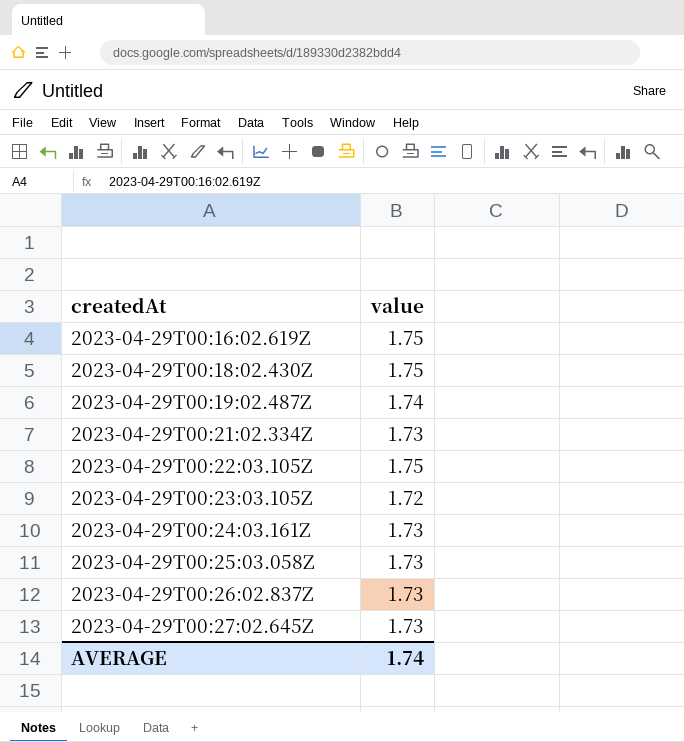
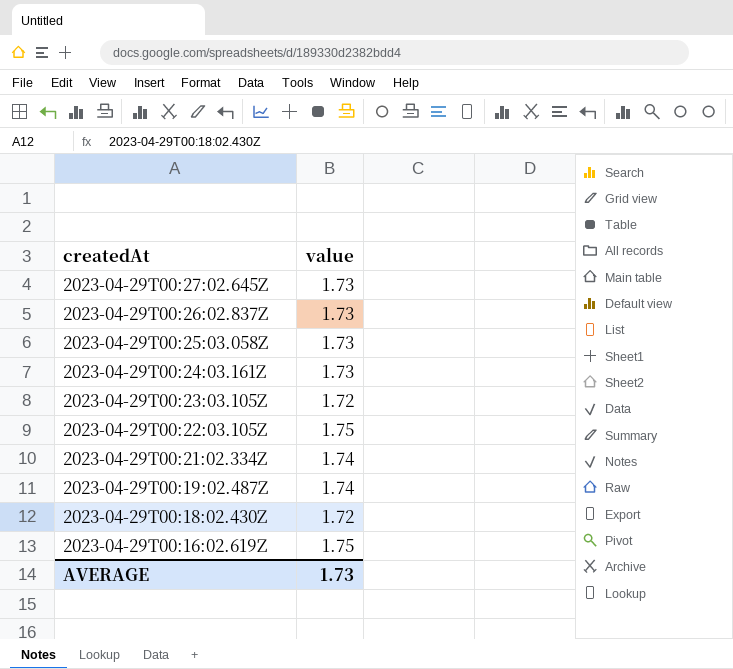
row order: createdAt ascending -> createdAt descending
2023-04-29T00:21:02.334Z | value: 1.73 -> 1.74
2023-04-29T00:18:02.430Z | value: 1.75 -> 1.72
AVERAGE | value: 1.74 -> 1.73

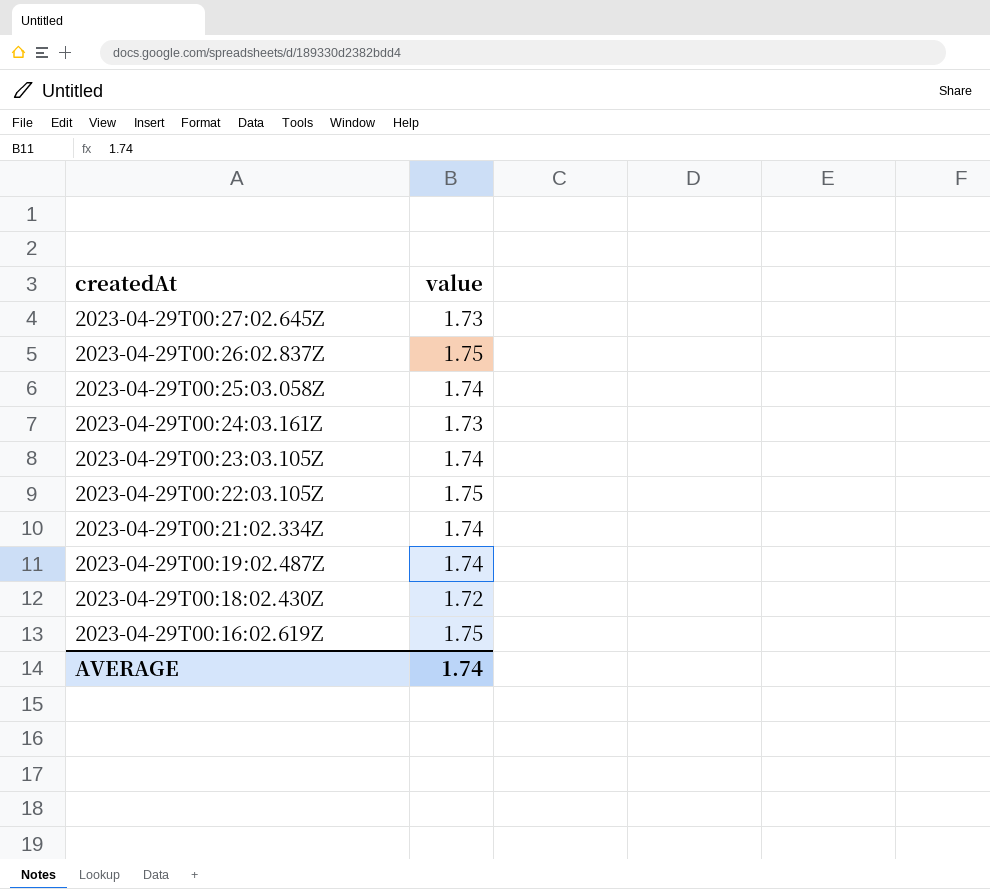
2023-04-29T00:26:02.837Z | value: 1.73 -> 1.75
2023-04-29T00:25:03.058Z | value: 1.73 -> 1.74
2023-04-29T00:23:03.105Z | value: 1.72 -> 1.74
AVERAGE | value: 1.73 -> 1.74

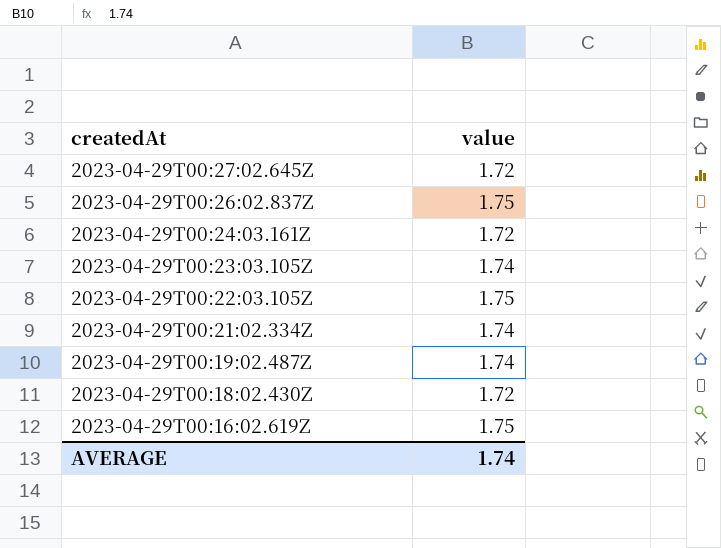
row 2023-04-29T00:25:03.058Z: 1.74 -> none
2023-04-29T00:27:02.645Z | value: 1.73 -> 1.72
2023-04-29T00:24:03.161Z | value: 1.73 -> 1.72

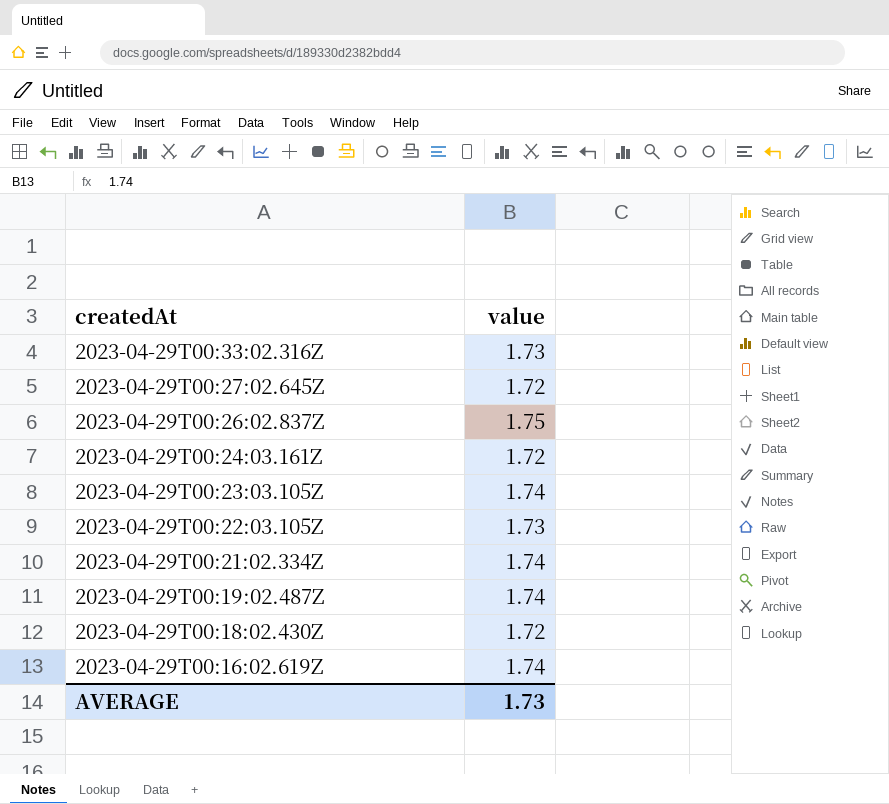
row 2023-04-29T00:33:02.316Z: none -> 1.73
2023-04-29T00:22:03.105Z | value: 1.75 -> 1.73
2023-04-29T00:16:02.619Z | value: 1.75 -> 1.74
AVERAGE | value: 1.74 -> 1.73

